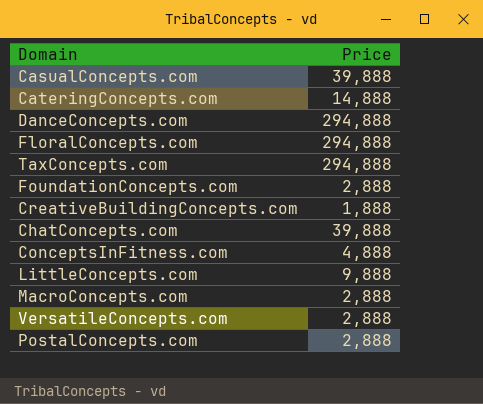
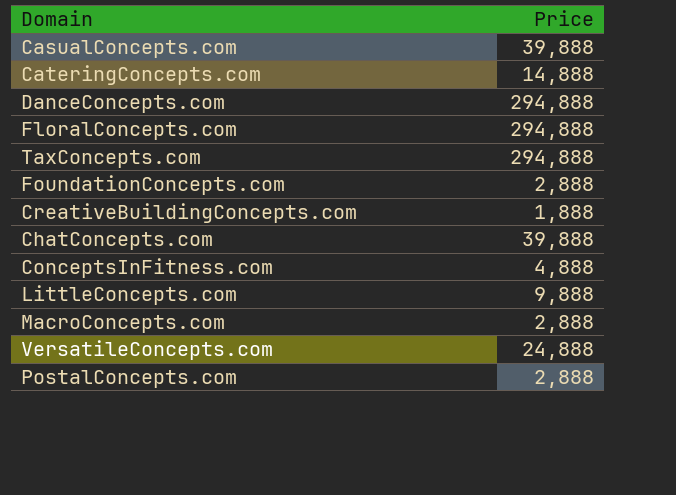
VersatileConcepts.com | Price: 2,888 -> 24,888

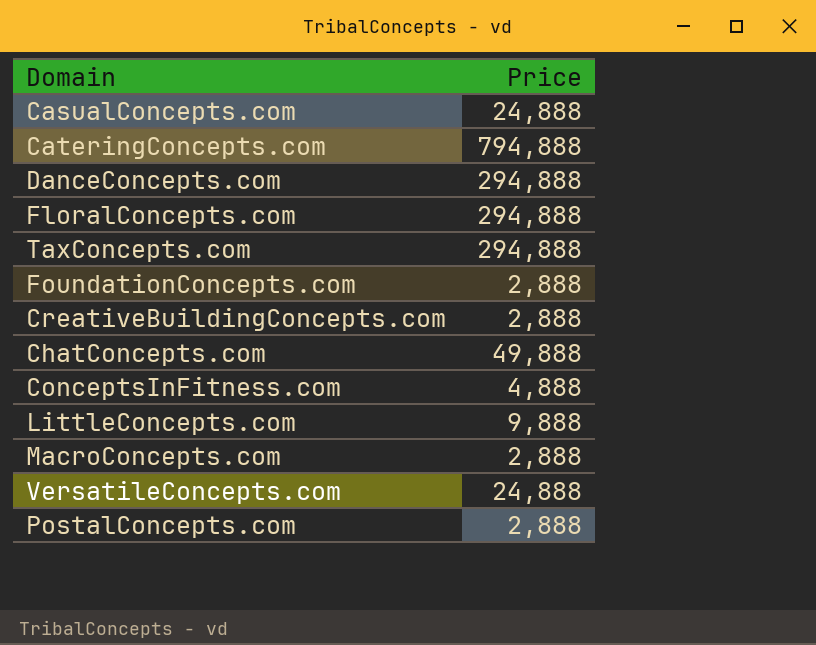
CasualConcepts.com | Price: 39,888 -> 24,888
CateringConcepts.com | Price: 14,888 -> 794,888
CreativeBuildingConcepts.com | Price: 1,888 -> 2,888
ChatConcepts.com | Price: 39,888 -> 49,888

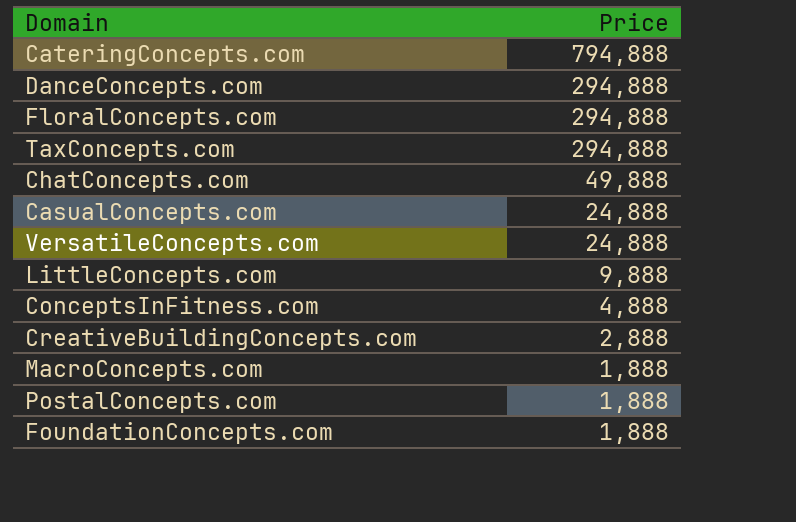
row order: none -> Price descending
MacroConcepts.com | Price: 2,888 -> 1,888
PostalConcepts.com | Price: 2,888 -> 1,888
FoundationConcepts.com | Price: 2,888 -> 1,888

